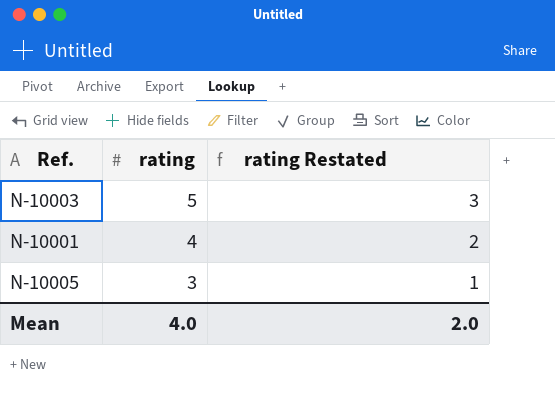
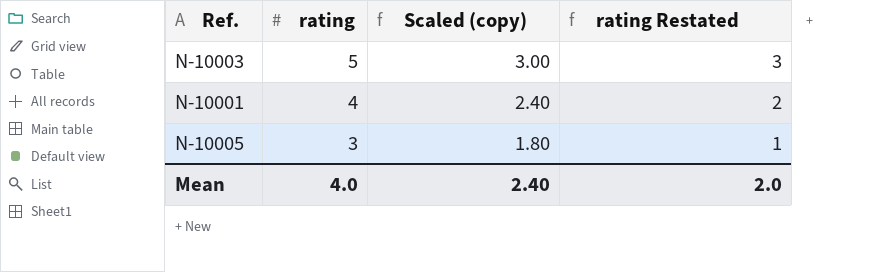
column Scaled (copy) | formula: none -> [rating] * 0.6

